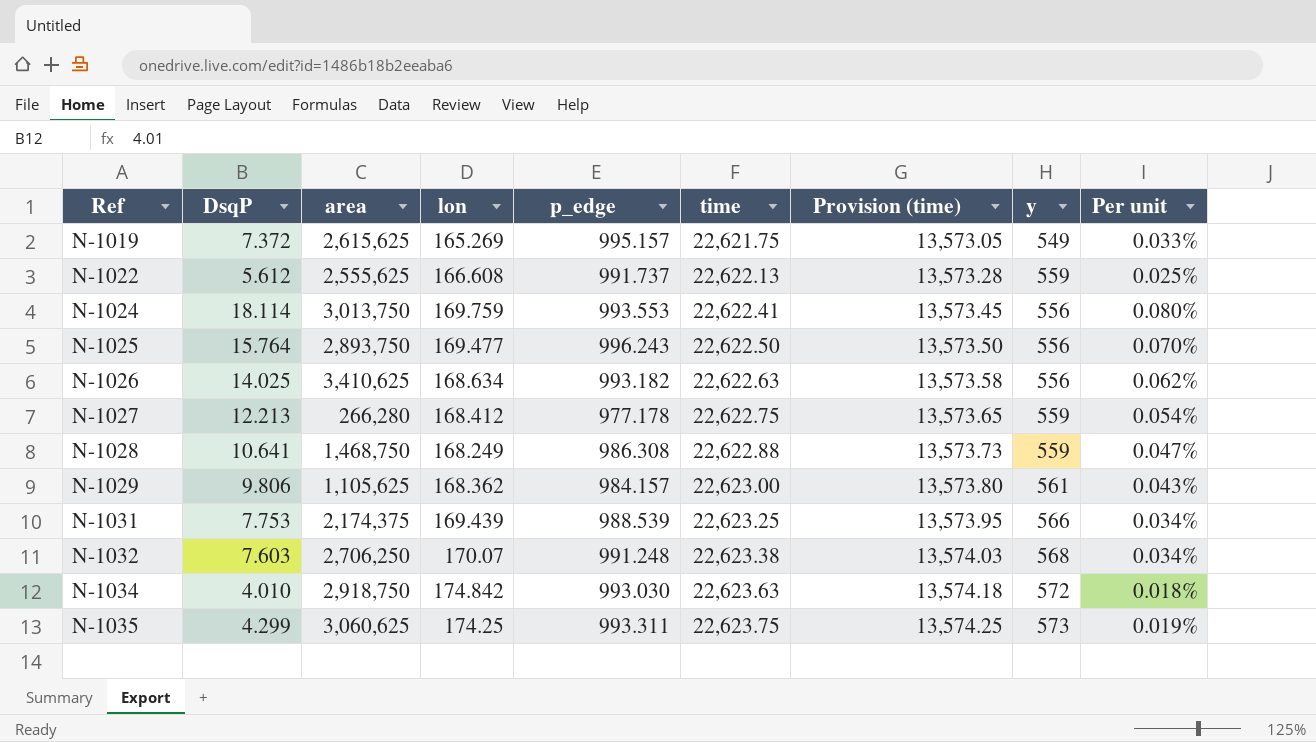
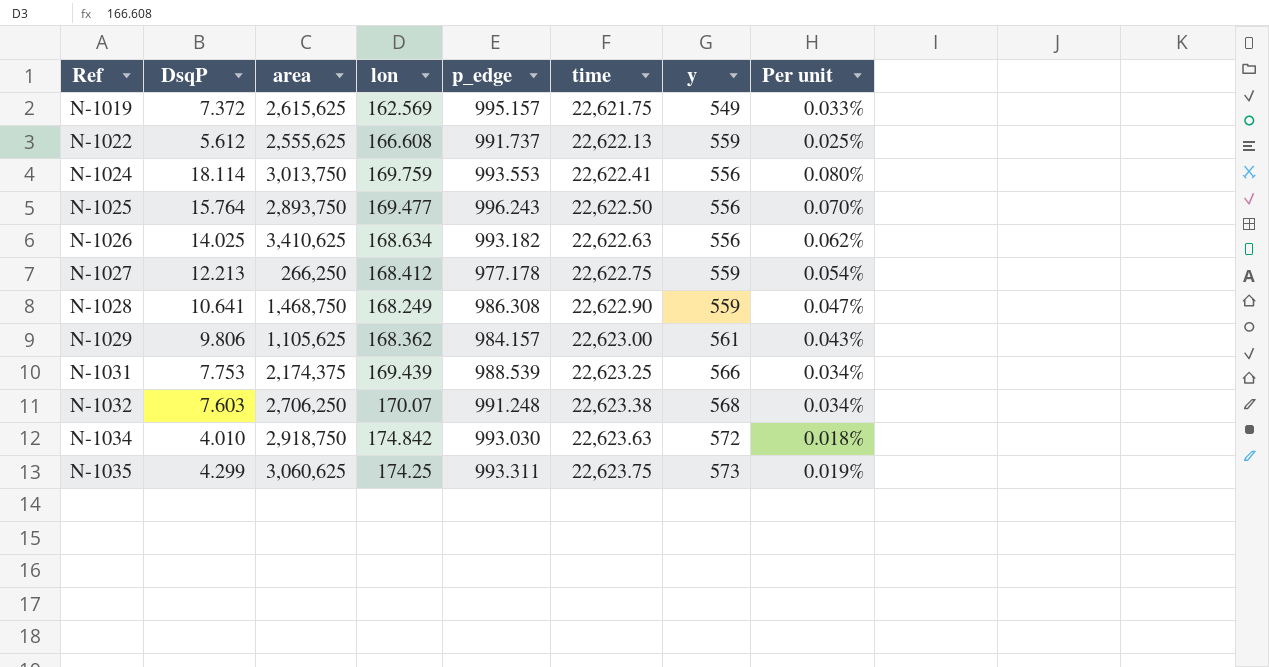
column Provision (time) | formula: [time] * 0.6 -> none
N-1019 | lon: 165.269 -> 162.569
N-1027 | area: 266,280 -> 266,250
N-1028 | time: 22,622.88 -> 22,622.90

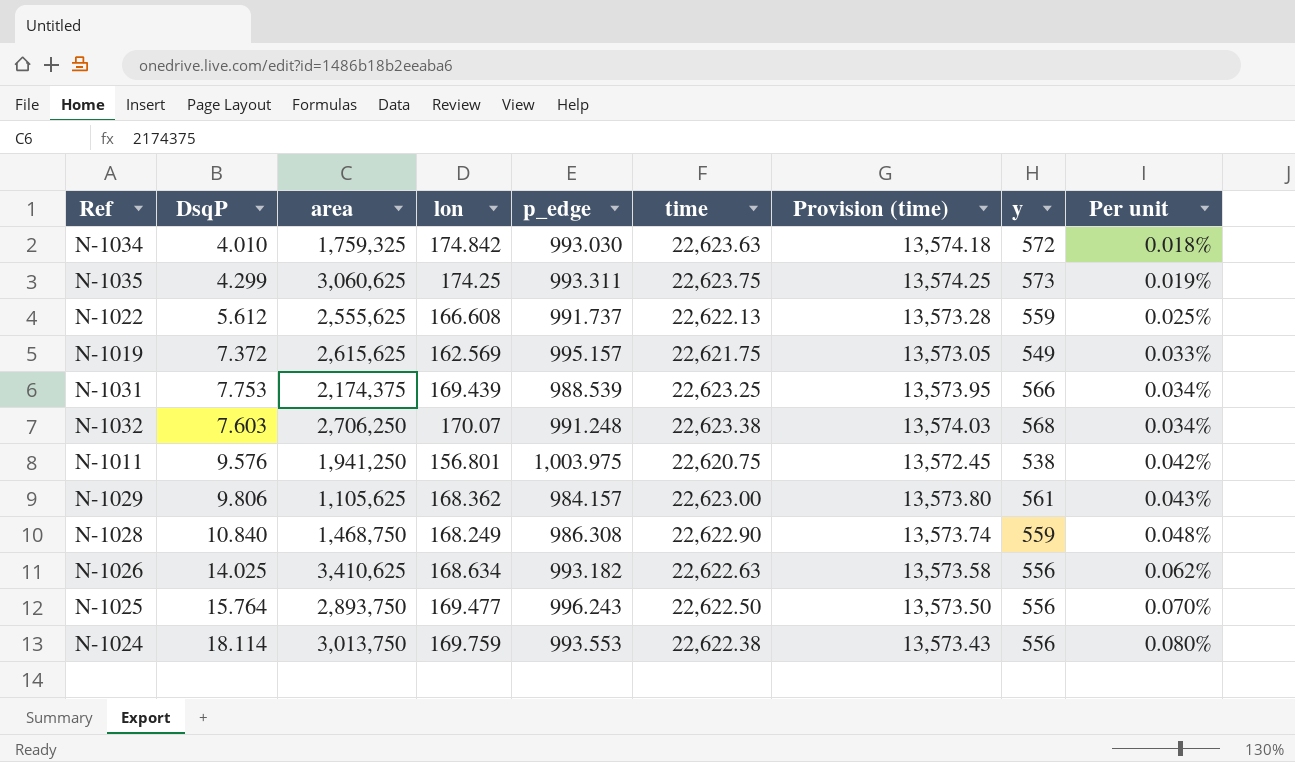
row order: Ref ascending -> Per unit ascending
column Provision (time) | formula: none -> [time] * 0.6
row N-1027: 12.213 | 266,250 | 168.412 | 977.178 | 22,622.75 | 559 | 0.054% -> none
N-1034 | area: 2,918,750 -> 1,759,325
row N-1011: none -> 9.576 | 1,941,250 | 156.801 | 1,003.975 | 22,620.75 | 13,572.45 | 538 | 0.042%
N-1028 | DsqP: 10.641 -> 10.840
N-1028 | Per unit: 0.047% -> 0.048%
N-1024 | time: 22,622.41 -> 22,622.38

